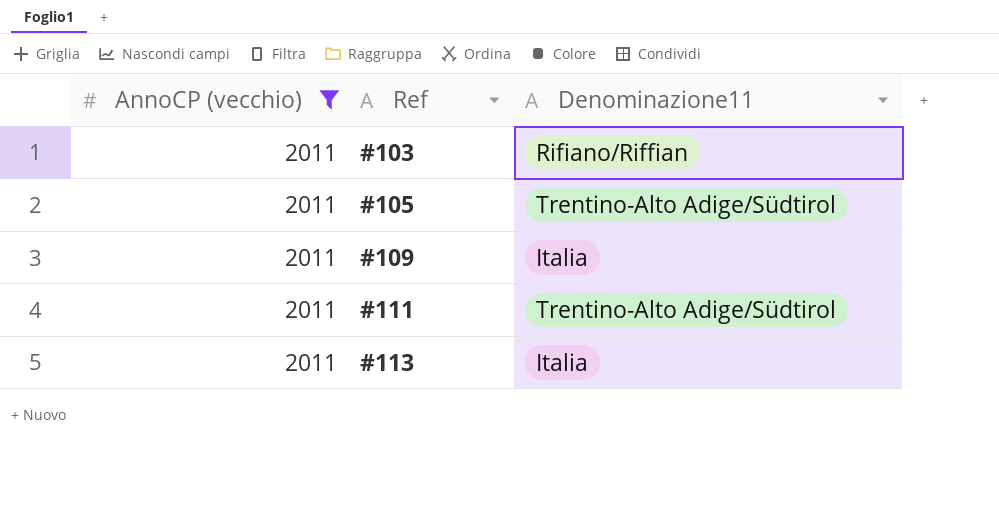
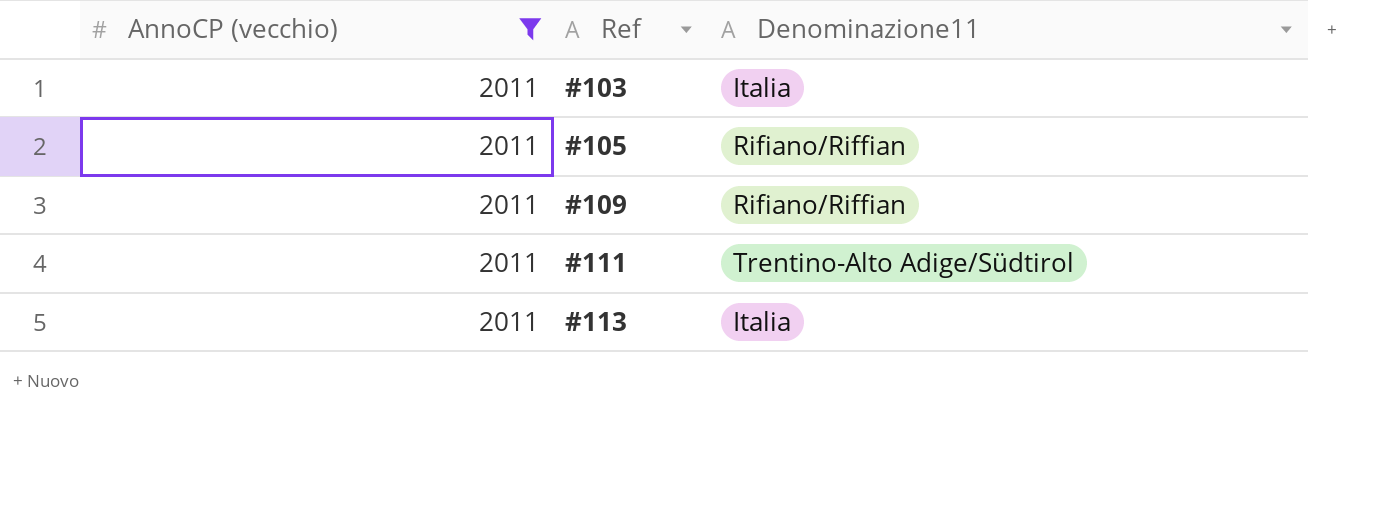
#103 | Denominazione11: Rifiano/Riffian -> Italia
#105 | Denominazione11: Trentino-Alto Adige/Südtirol -> Rifiano/Riffian
#109 | Denominazione11: Italia -> Rifiano/Riffian

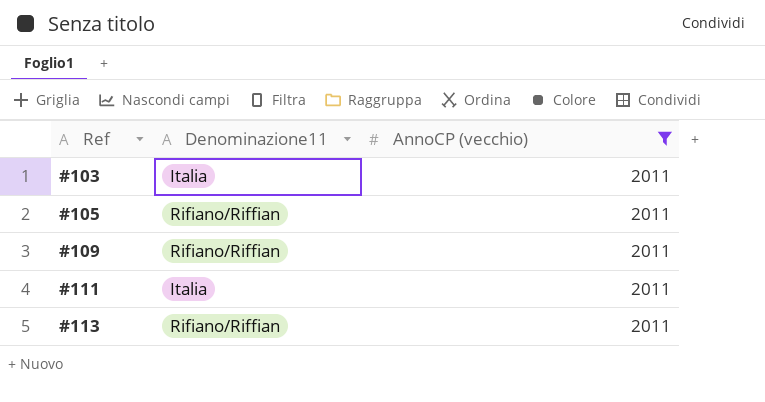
column AnnoCP (vecchio) | position: 1 -> 3
#111 | Denominazione11: Trentino-Alto Adige/Südtirol -> Italia
#113 | Denominazione11: Italia -> Rifiano/Riffian

